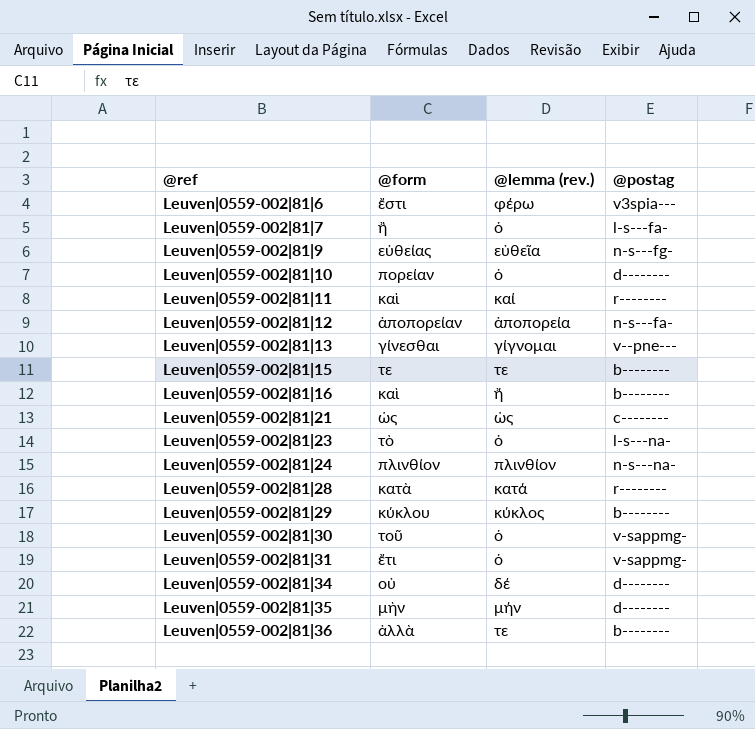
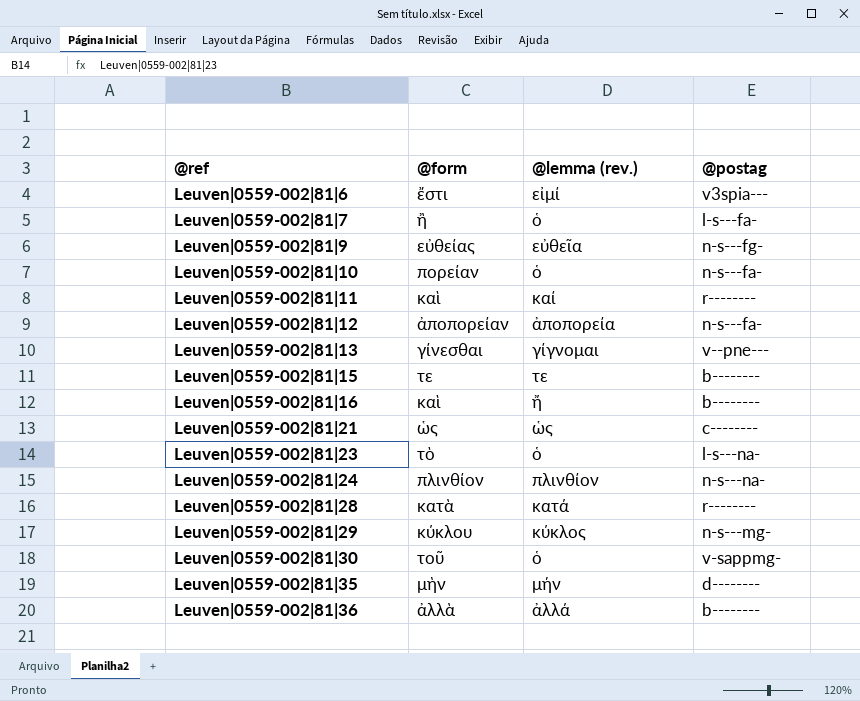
row Leuven|0559-002|81|31: ἔτι | ὁ | v-sappmg- -> none
row Leuven|0559-002|81|34: οὐ | δέ | d-------- -> none
Leuven|0559-002|81|6 | @lemma (rev.): φέρω -> εἰμί
Leuven|0559-002|81|10 | @postag: d-------- -> n-s---fa-
Leuven|0559-002|81|29 | @postag: b-------- -> n-s---mg-
Leuven|0559-002|81|36 | @lemma (rev.): τε -> ἀλλά

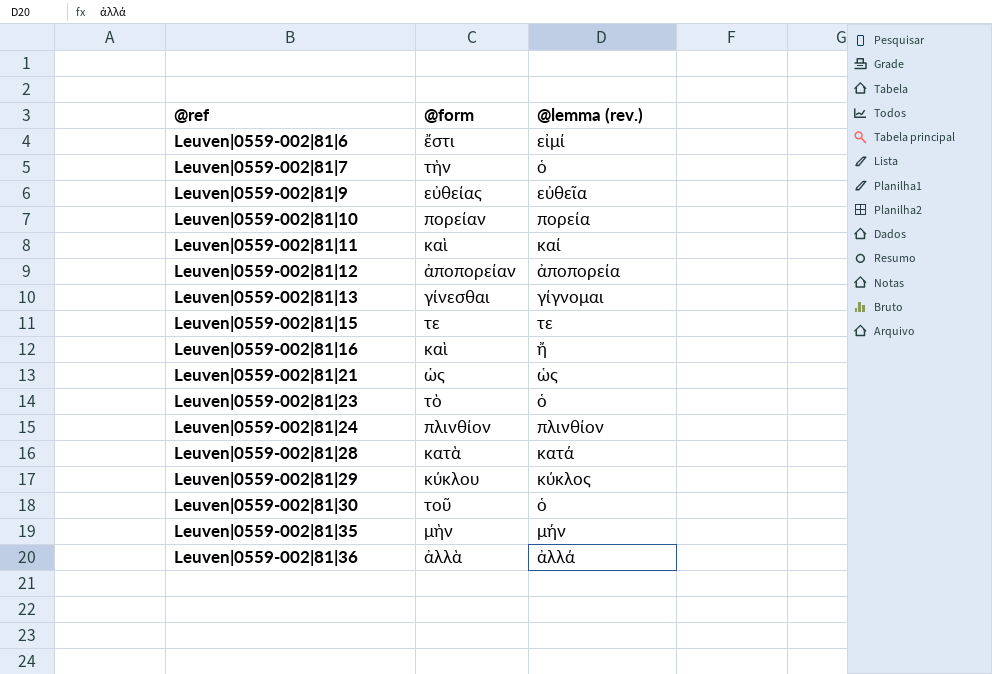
column @postag | position: 4 -> none
Leuven|0559-002|81|7 | @form: ἢ -> τὴν
Leuven|0559-002|81|10 | @lemma (rev.): ὁ -> πορεία

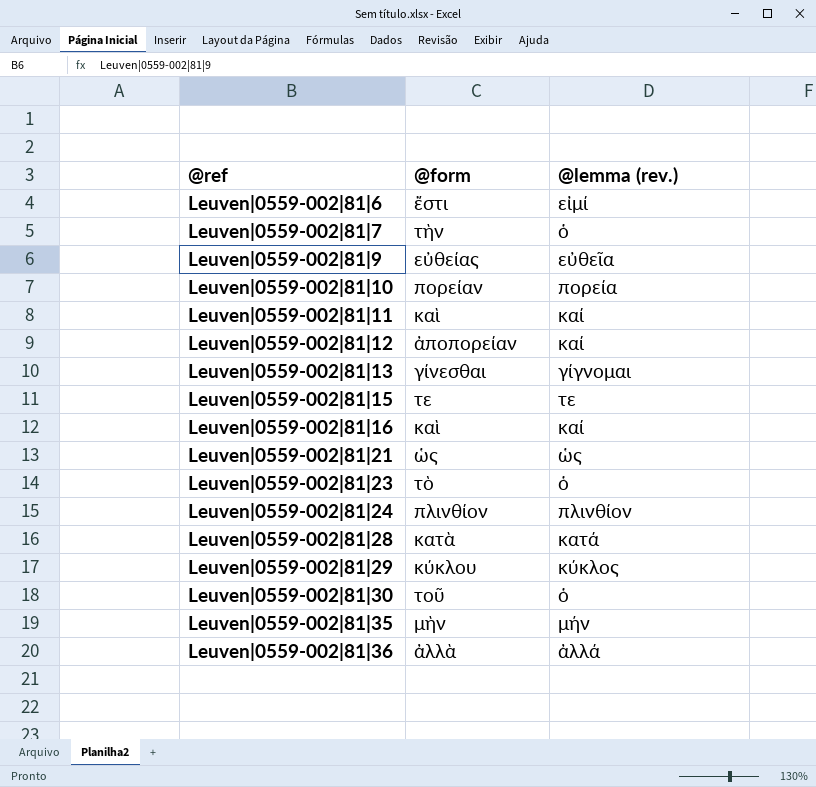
Leuven|0559-002|81|12 | @lemma (rev.): ἀποπορεία -> καί
Leuven|0559-002|81|16 | @lemma (rev.): ἤ -> καί

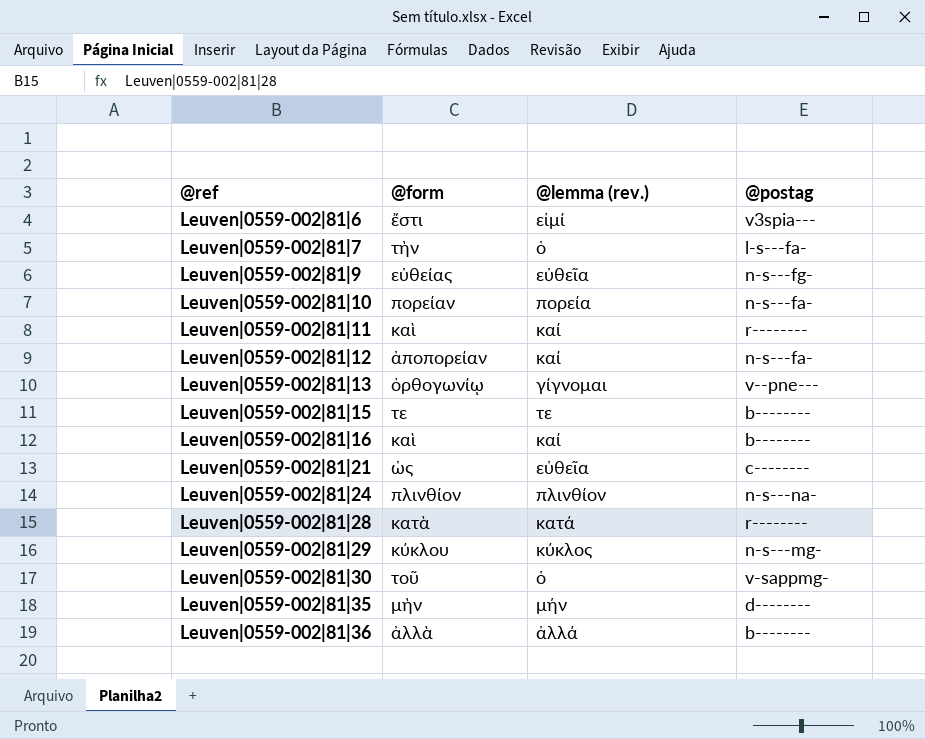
column @postag | position: none -> 4
row Leuven|0559-002|81|23: τὸ | ὁ -> none
Leuven|0559-002|81|13 | @form: γίνεσθαι -> ὀρθογωνίῳ
Leuven|0559-002|81|21 | @lemma (rev.): ὡς -> εὐθεῖα

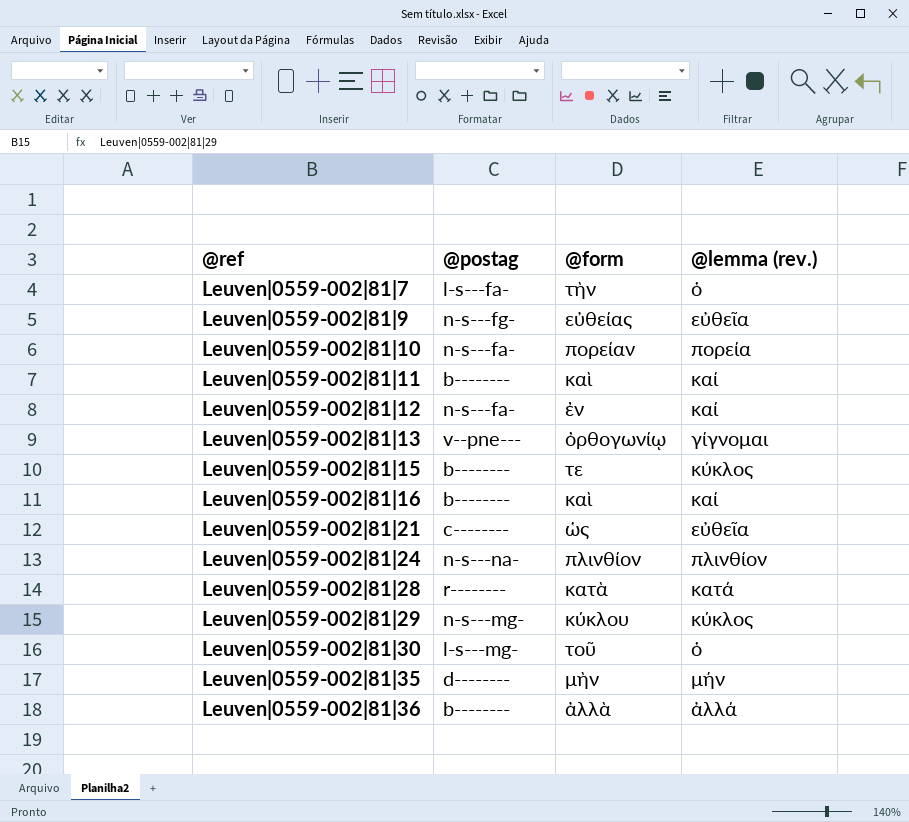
column @postag | position: 4 -> 2
row Leuven|0559-002|81|6: ἔστι | εἰμί | v3spia--- -> none
Leuven|0559-002|81|11 | @postag: r-------- -> b--------
Leuven|0559-002|81|12 | @form: ἀποπορείαν -> ἐν
Leuven|0559-002|81|15 | @lemma (rev.): τε -> κύκλος
Leuven|0559-002|81|30 | @postag: v-sappmg- -> l-s---mg-

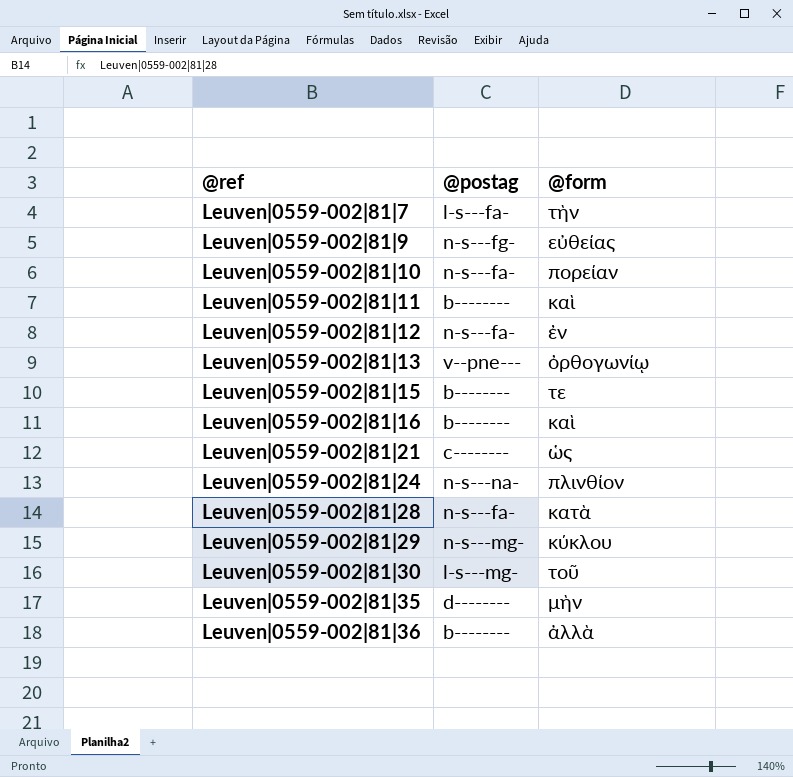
column @lemma (rev.) | position: 4 -> none
Leuven|0559-002|81|28 | @postag: r-------- -> n-s---fa-

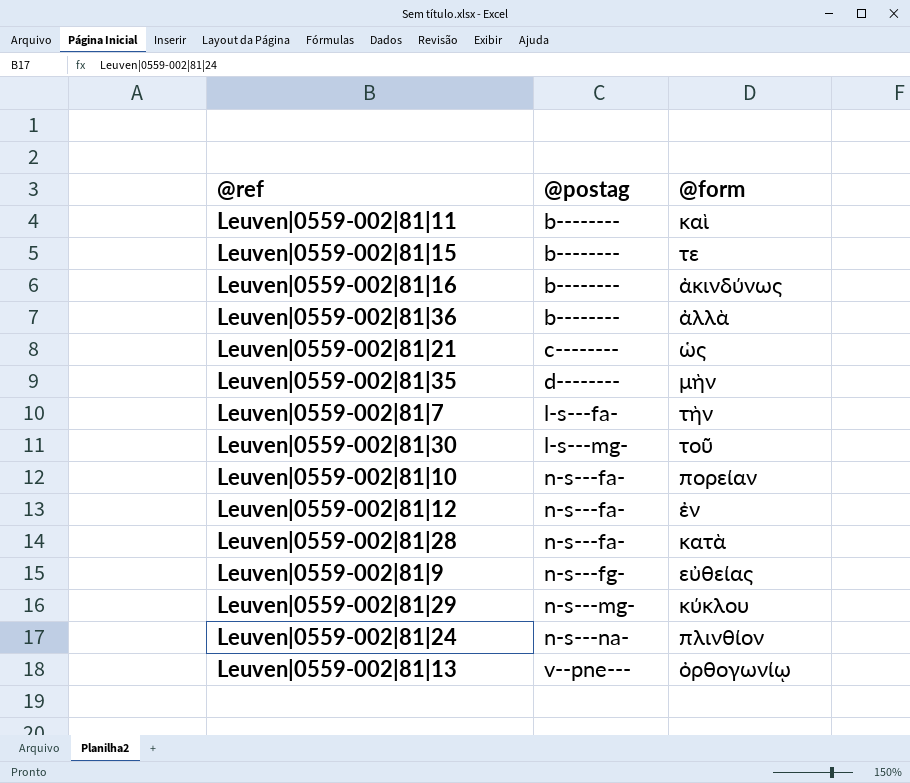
row order: @ref ascending -> @postag ascending
Leuven|0559-002|81|16 | @form: καὶ -> ἀκινδύνως

